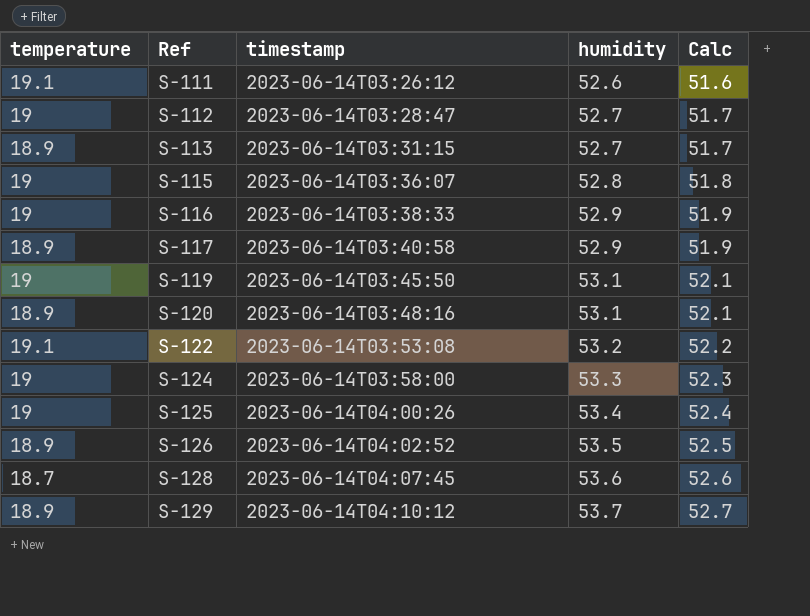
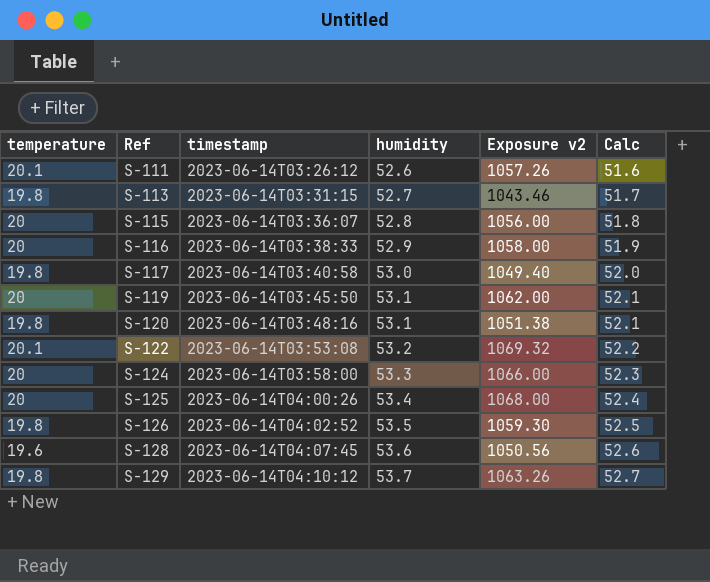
column Exposure v2 | formula: none -> [temperature] * [humidity]
row S-112: 19 | 2023-06-14T03:28:47 | 52.7 | 51.7 -> none
S-111 | temperature: 19.1 -> 20.1
S-113 | temperature: 18.9 -> 19.8
S-115 | temperature: 19 -> 20
S-116 | temperature: 19 -> 20
S-117 | temperature: 18.9 -> 19.8
S-117 | humidity: 52.9 -> 53.0
S-117 | Calc: 51.9 -> 52.0
S-119 | temperature: 19 -> 20
S-120 | temperature: 18.9 -> 19.8
S-122 | temperature: 19.1 -> 20.1
S-124 | temperature: 19 -> 20
S-125 | temperature: 19 -> 20
S-126 | temperature: 18.9 -> 19.8
S-128 | temperature: 18.7 -> 19.6
S-129 | temperature: 18.9 -> 19.8

